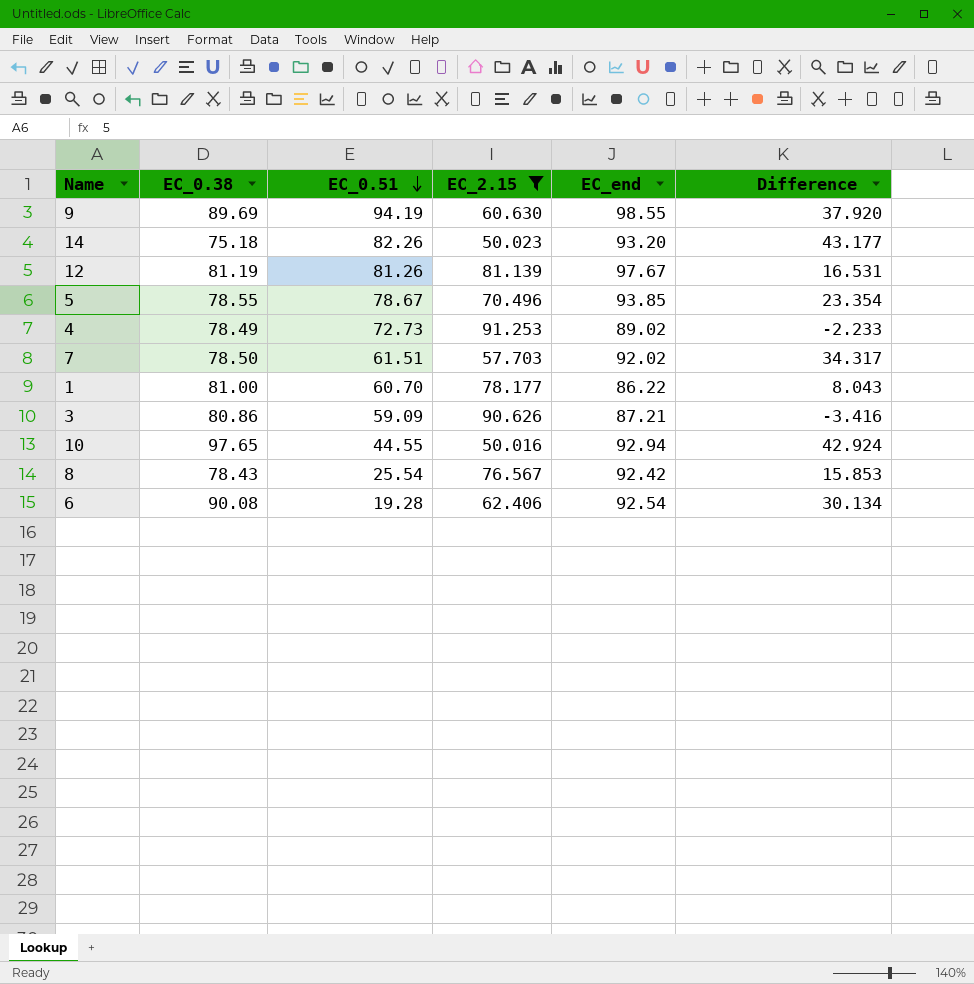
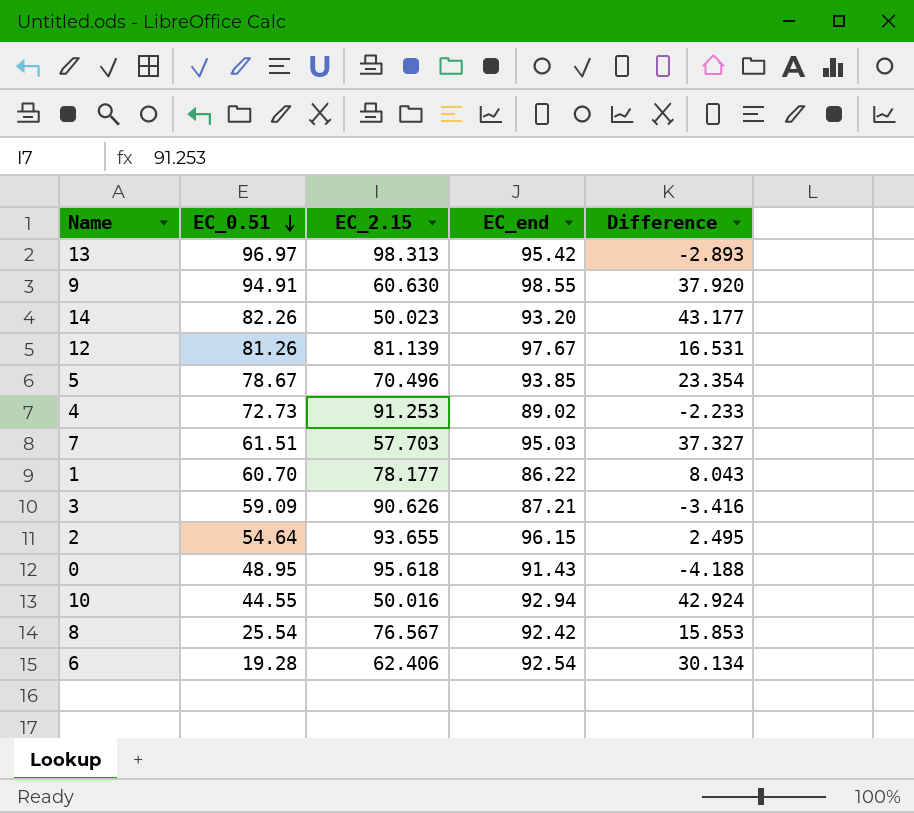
filter: EC_2.15 <= 91.253 -> none
column EC_0.38 | position: 2 -> none
9 | EC_0.51: 94.19 -> 94.91
7 | EC_end: 92.02 -> 95.03
7 | Difference: 34.317 -> 37.327

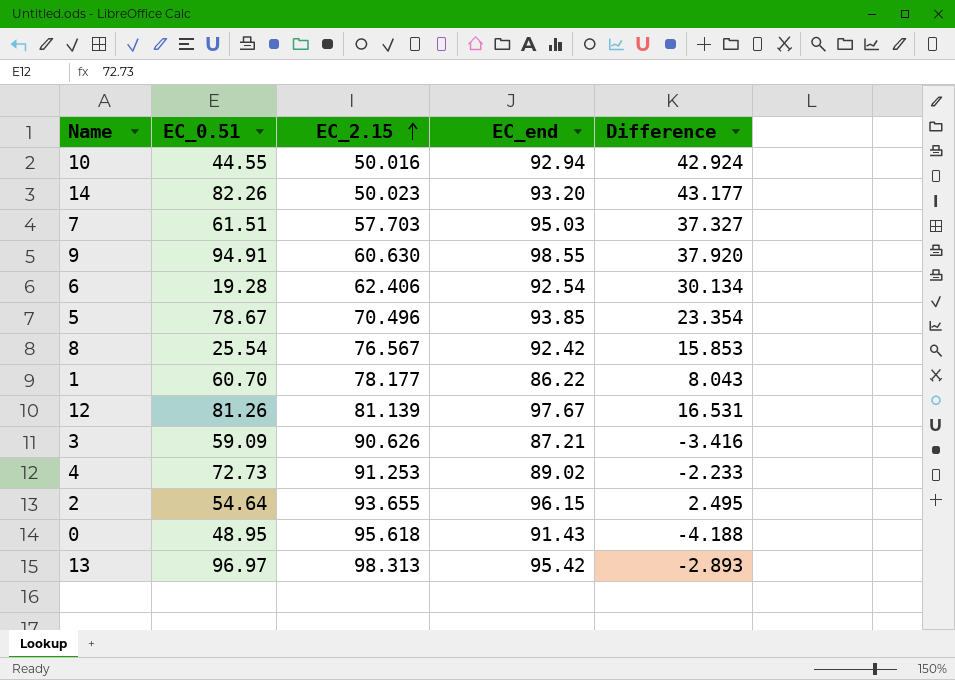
row order: EC_0.51 descending -> EC_2.15 ascending

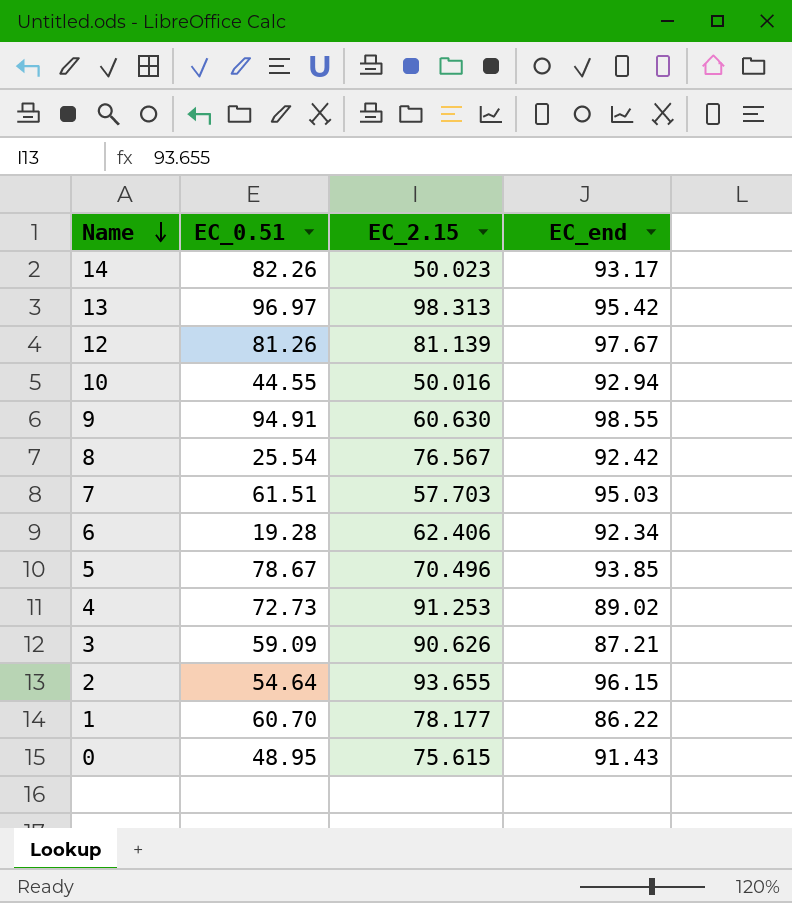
row order: EC_2.15 ascending -> Name descending
column Difference | formula: [EC_end] - [EC_2.15] -> none
14 | EC_end: 93.20 -> 93.17
6 | EC_end: 92.54 -> 92.34
0 | EC_2.15: 95.618 -> 75.615

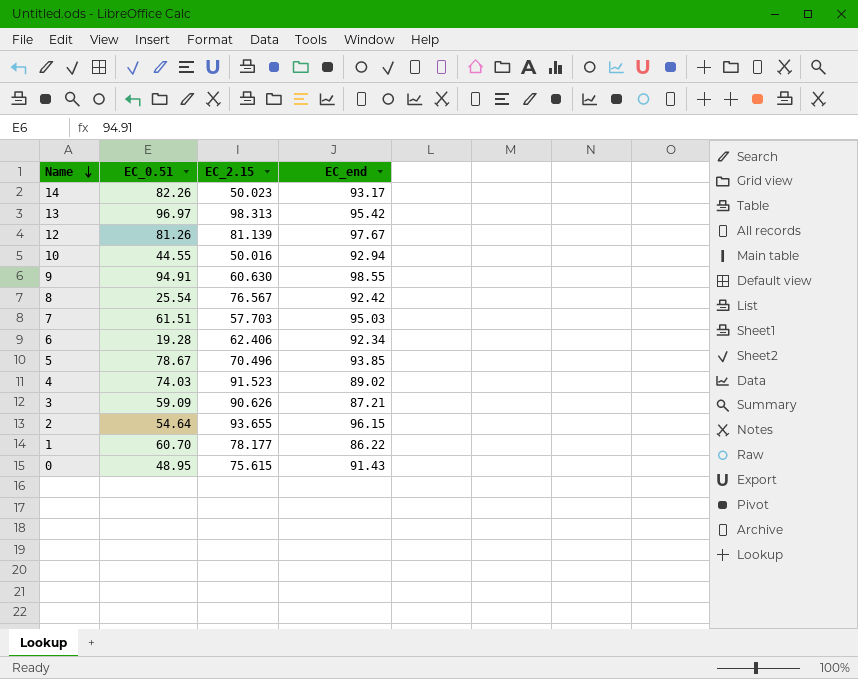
4 | EC_0.51: 72.73 -> 74.03
4 | EC_2.15: 91.253 -> 91.523

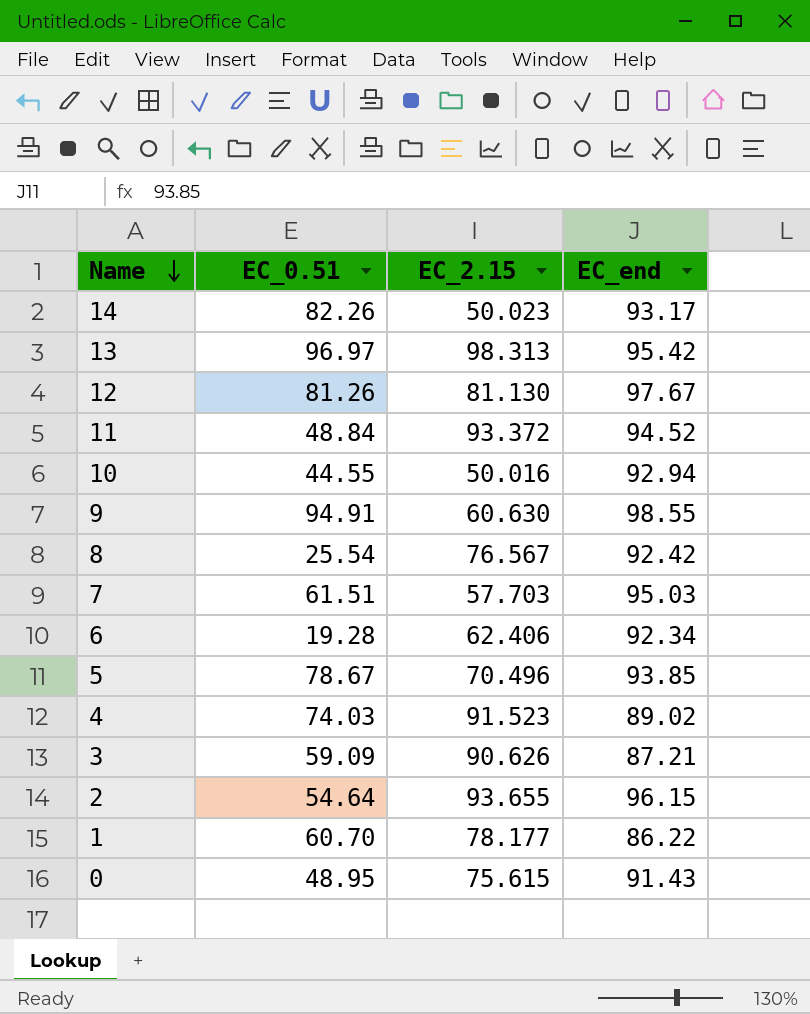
12 | EC_2.15: 81.139 -> 81.130
row 11: none -> 48.84 | 93.372 | 94.52

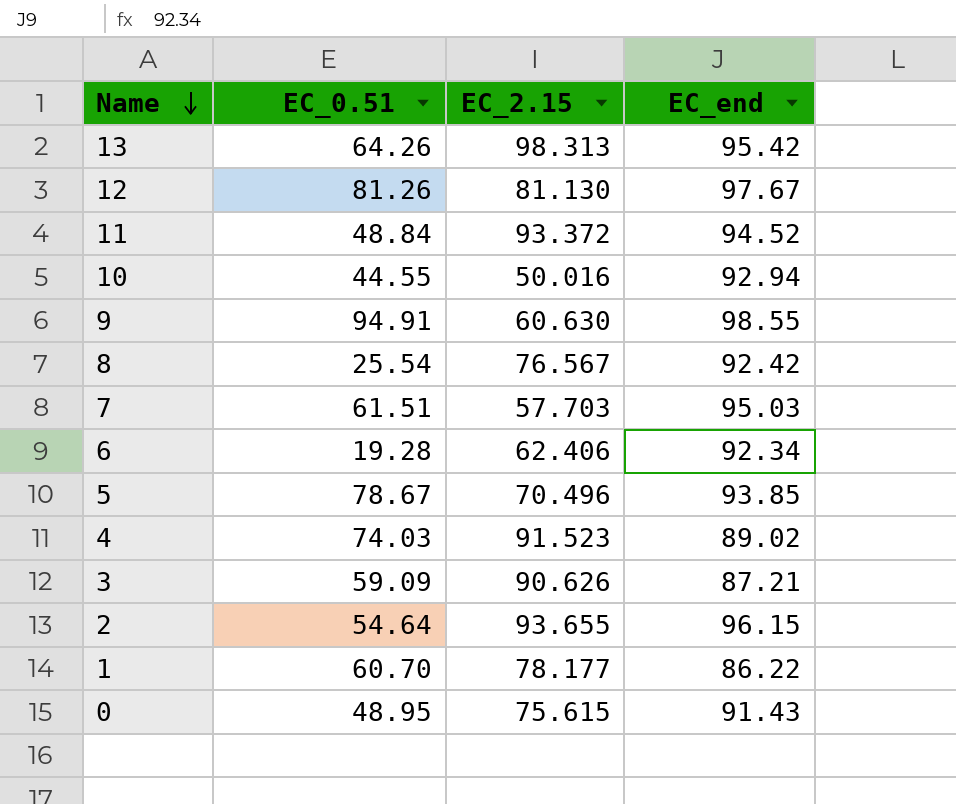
row 14: 82.26 | 50.023 | 93.17 -> none
13 | EC_0.51: 96.97 -> 64.26

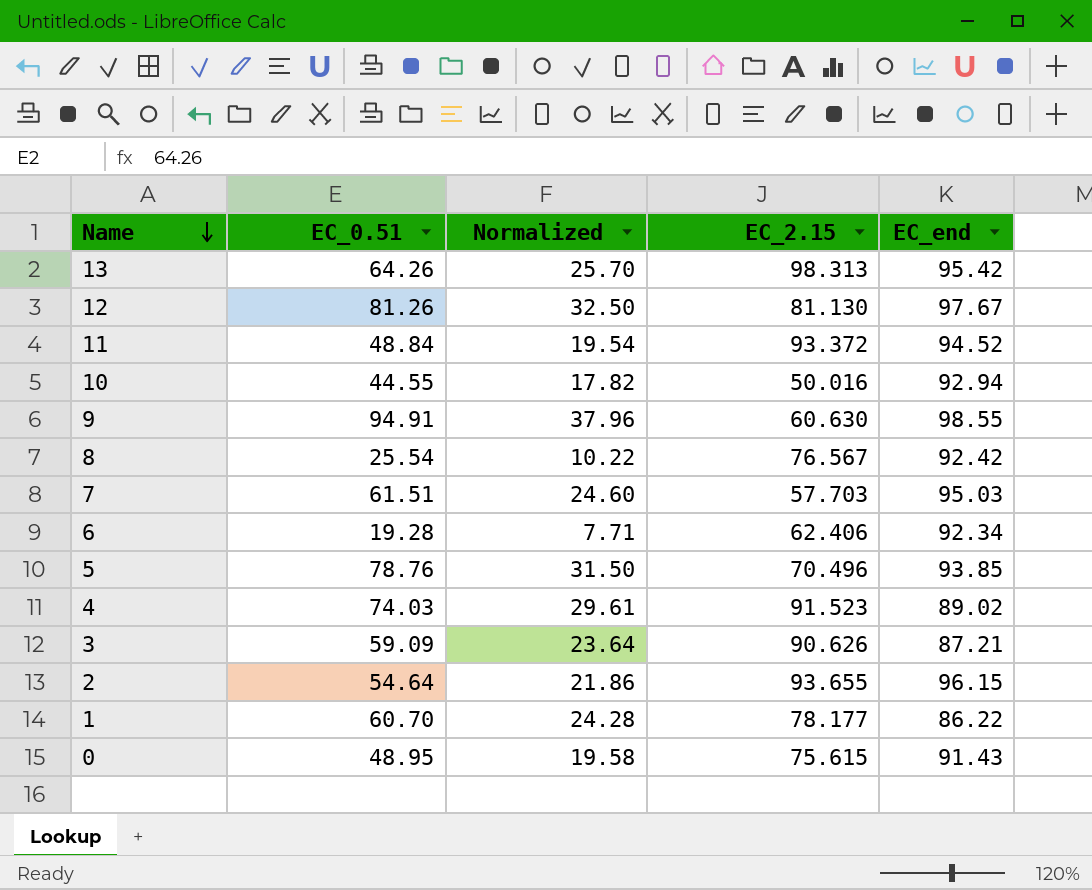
column Normalized | formula: none -> [EC_0.51] * 0.4
5 | EC_0.51: 78.67 -> 78.76

